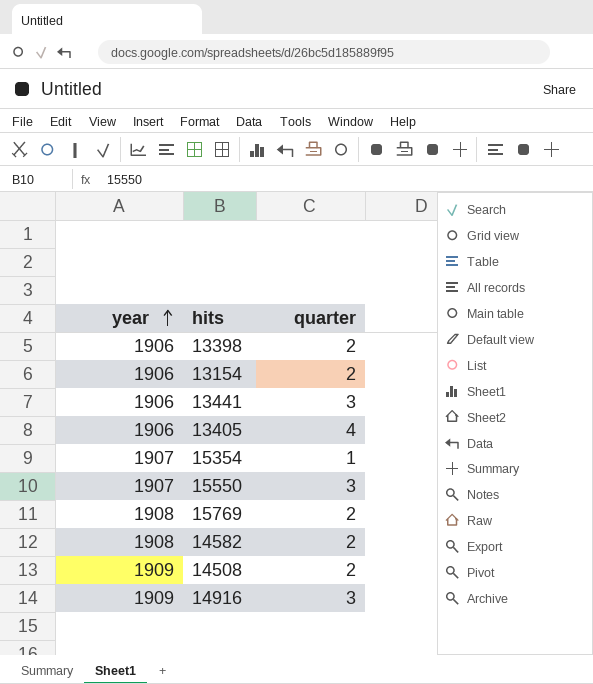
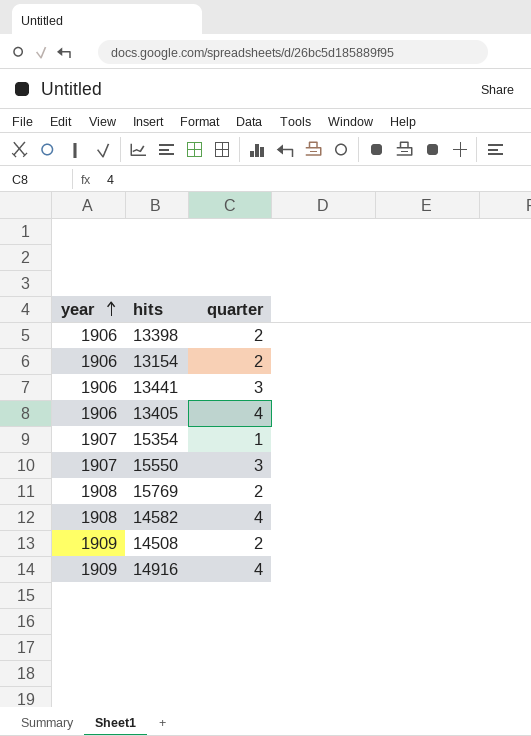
14582 | quarter: 2 -> 4
14916 | quarter: 3 -> 4

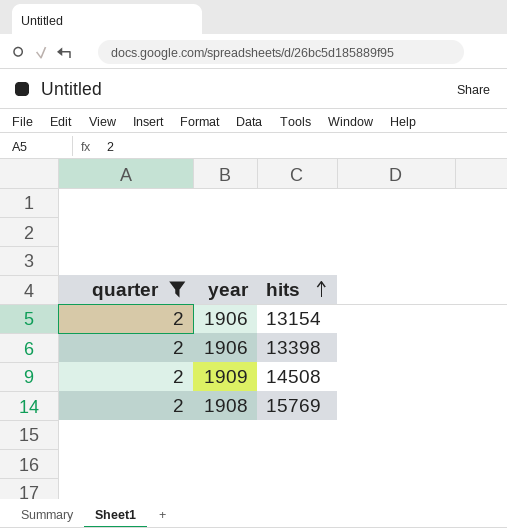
filter: none -> quarter = 2
row order: year ascending -> hits ascending
column quarter | position: 3 -> 1

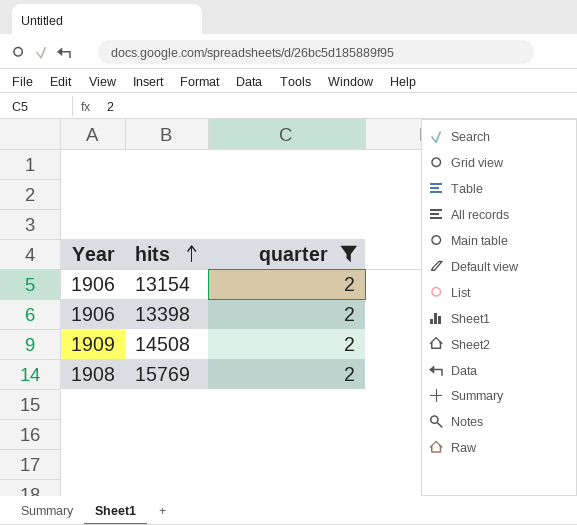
column name: year -> Year
column quarter | position: 1 -> 3

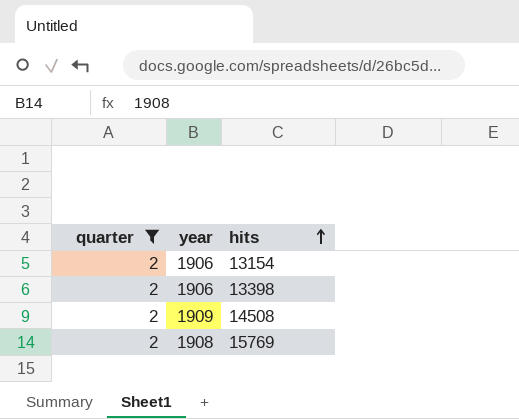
column quarter | position: 3 -> 1
column name: Year -> year

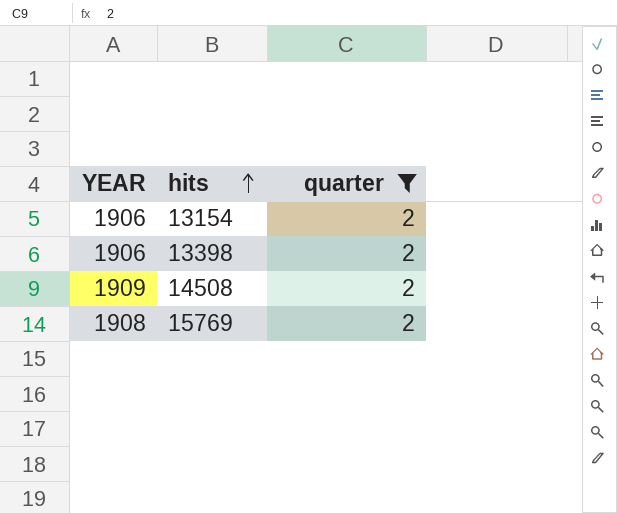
column name: year -> YEAR
column quarter | position: 1 -> 3

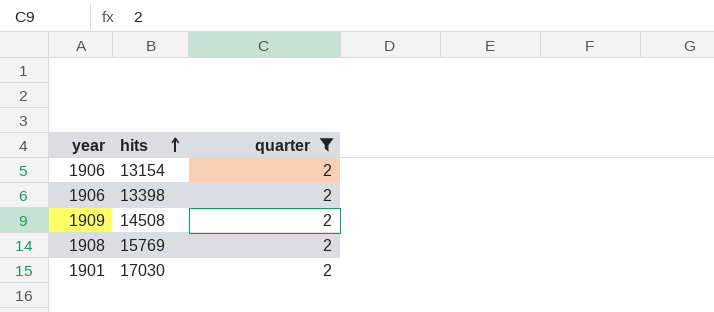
column name: YEAR -> year
row 17030: none -> 1901 | 2

